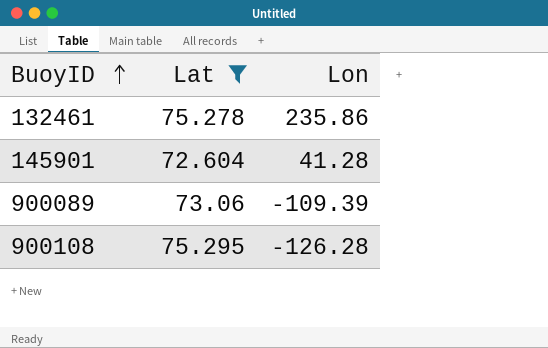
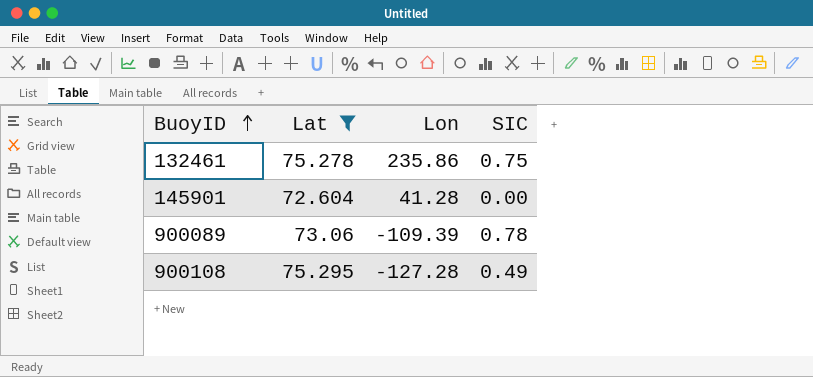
column SIC | position: none -> 4
900108 | Lon: -126.28 -> -127.28

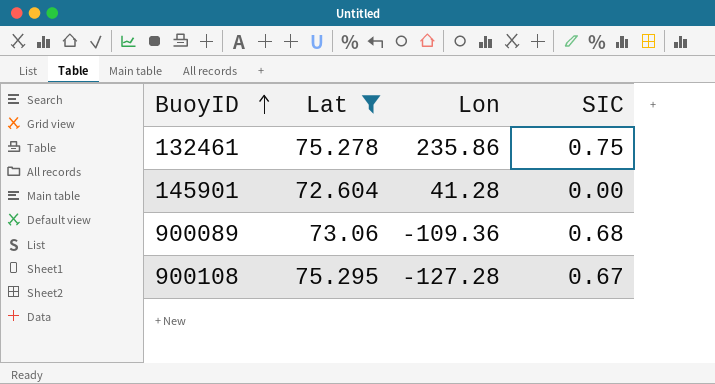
900089 | Lon: -109.39 -> -109.36
900089 | SIC: 0.78 -> 0.68
900108 | SIC: 0.49 -> 0.67

